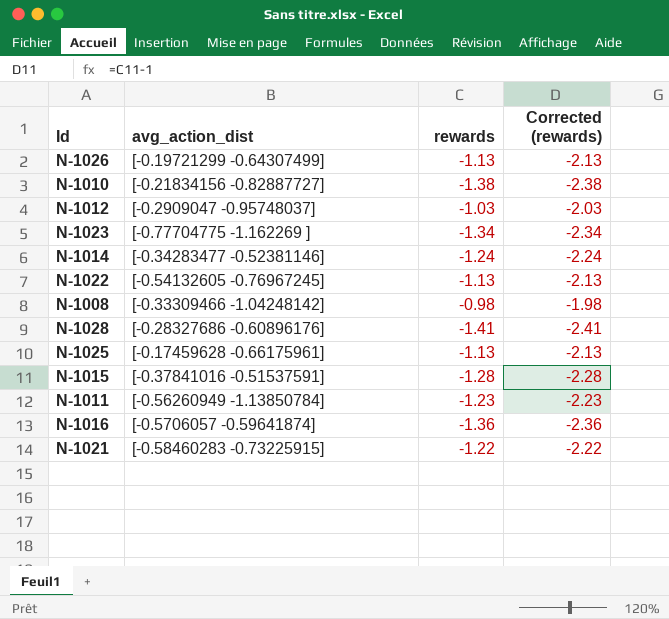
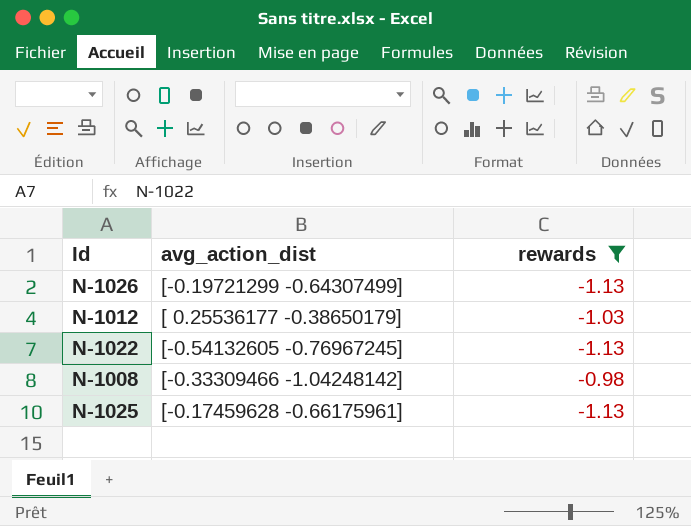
filter: none -> rewards >= -1.13
column Corrected (rewards) | formula: [rewards] - 1 -> none
N-1012 | avg_action_dist: [-0.2909047 -0.95748037] -> [ 0.25536177 -0.38650179]

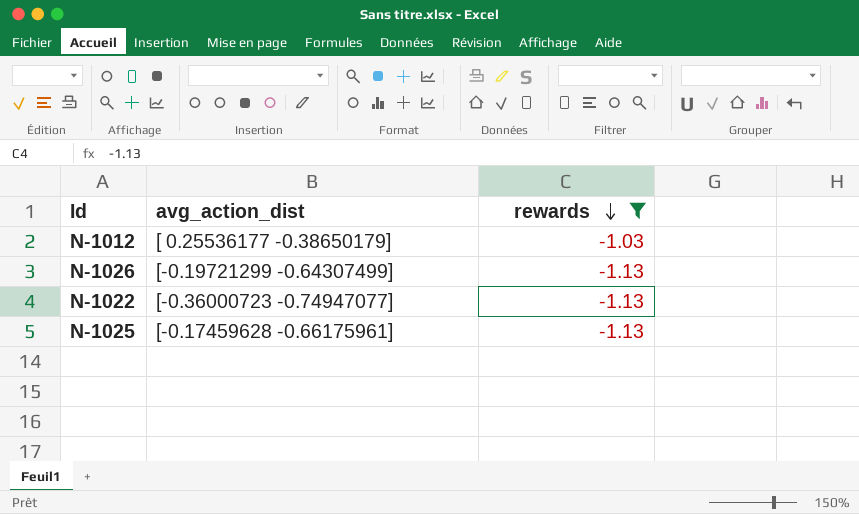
row order: none -> rewards descending
row N-1008: [-0.33309466 -1.04248142] | -0.98 -> none
N-1022 | avg_action_dist: [-0.54132605 -0.76967245] -> [-0.36000723 -0.74947077]

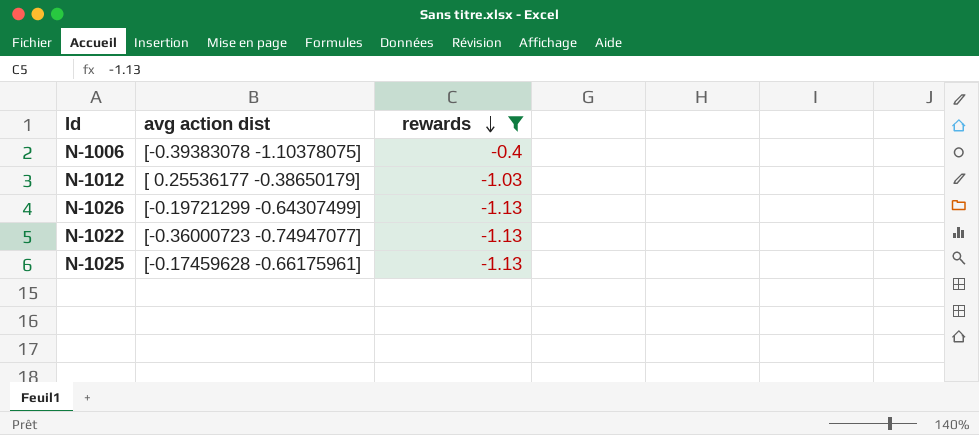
column name: avg_action_dist -> avg action dist
row N-1006: none -> [-0.39383078 -1.10378075] | -0.4

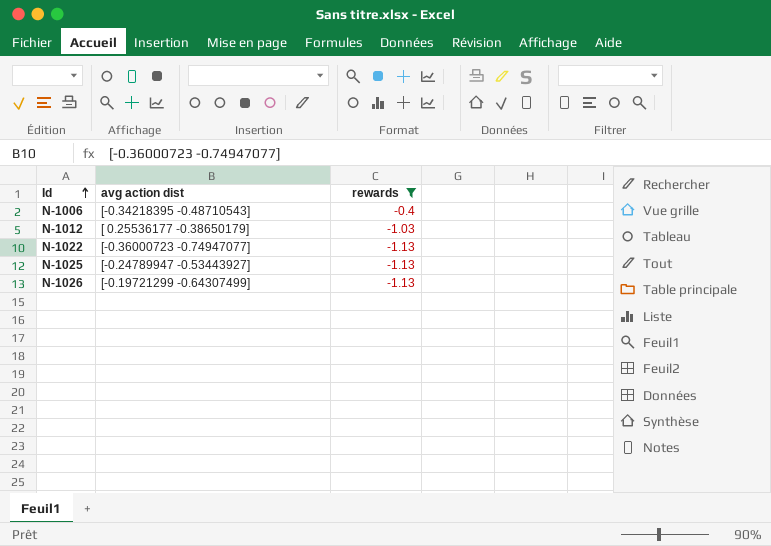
row order: rewards descending -> Id ascending
N-1006 | avg action dist: [-0.39383078 -1.10378075] -> [-0.34218395 -0.48710543]
N-1025 | avg action dist: [-0.17459628 -0.66175961] -> [-0.24789947 -0.53443927]

